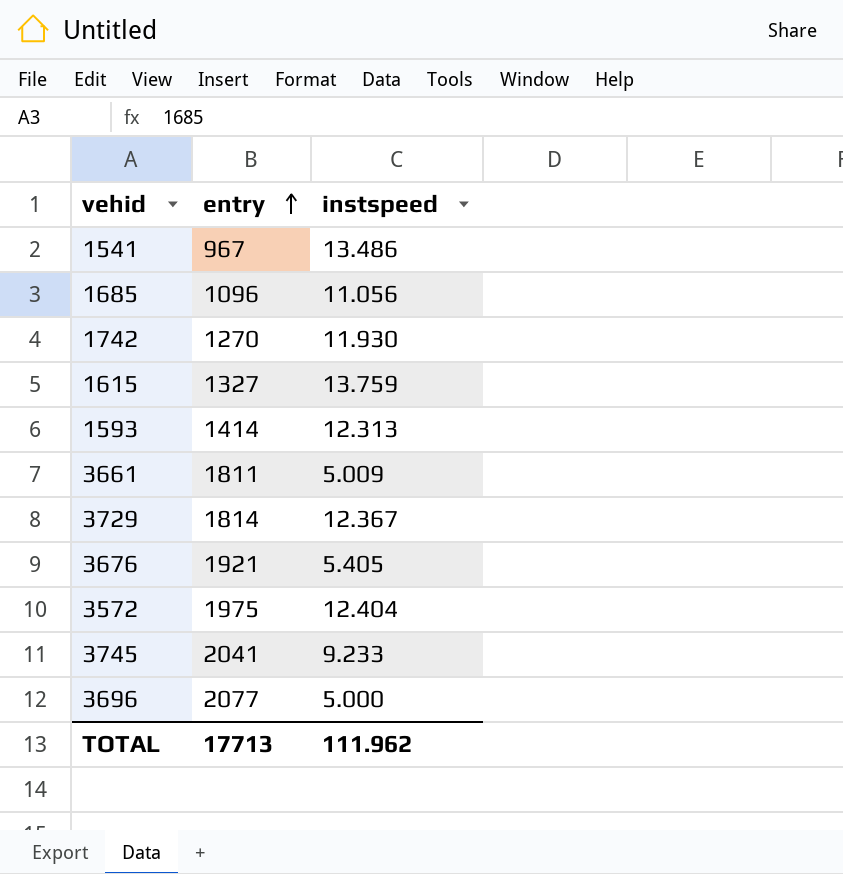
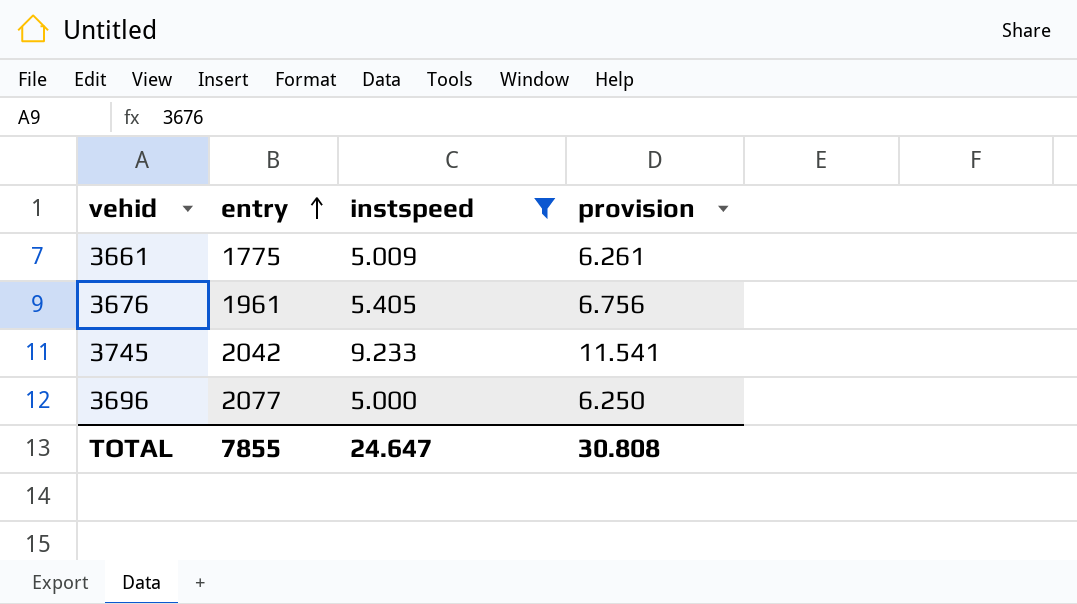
filter: none -> instspeed <= 9.233
column provision | formula: none -> [instspeed] * 1.25
3661 | entry: 1811 -> 1775
3676 | entry: 1921 -> 1961
3745 | entry: 2041 -> 2042
TOTAL | entry: 17713 -> 7855
TOTAL | instspeed: 111.962 -> 24.647

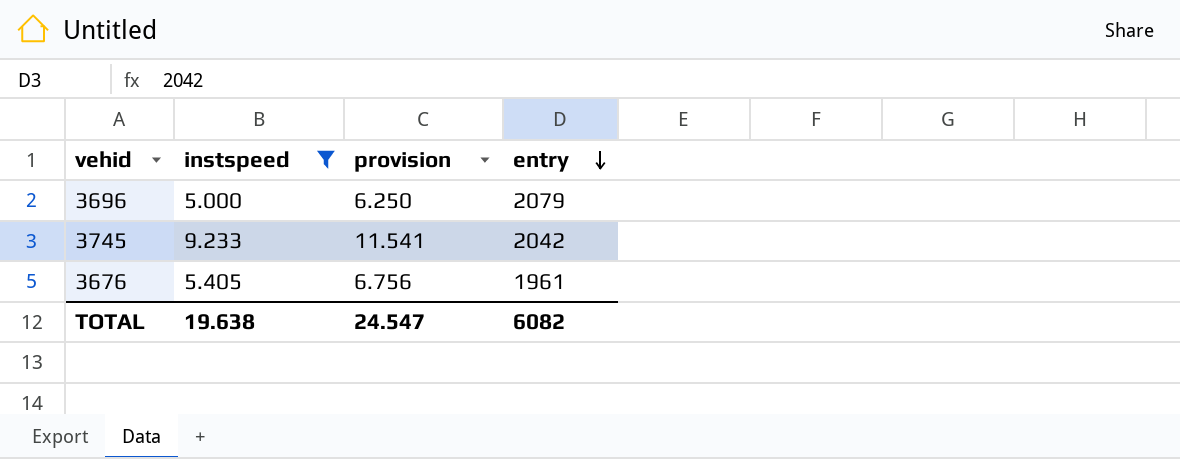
row order: entry ascending -> entry descending
column entry | position: 2 -> 4
row 3661: 1775 | 5.009 | 6.261 -> none
3696 | entry: 2077 -> 2079
TOTAL | instspeed: 24.647 -> 19.638
TOTAL | provision: 30.808 -> 24.547
TOTAL | entry: 7855 -> 6082

